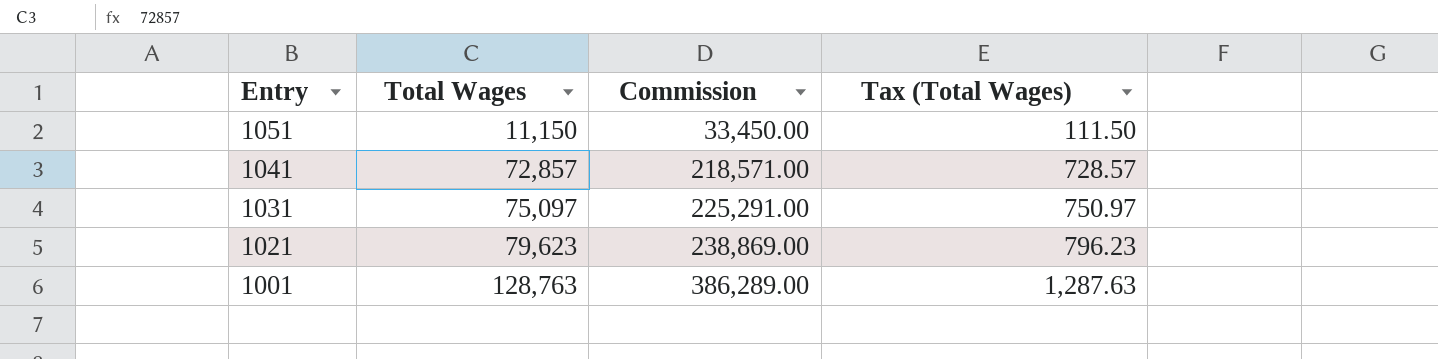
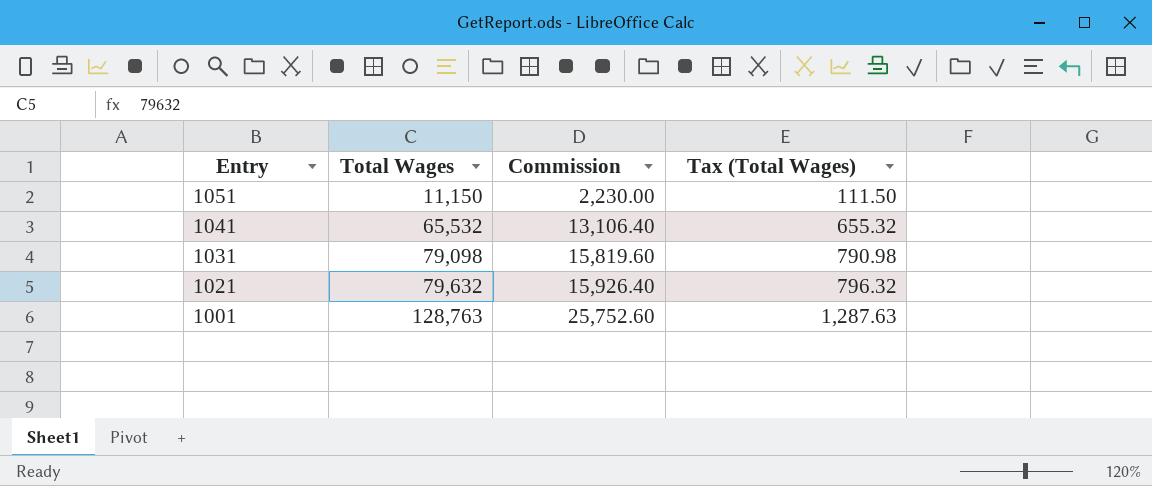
column Commission | formula: [Total Wages] * 3 -> [Total Wages] * 0.2
1041 | Total Wages: 72,857 -> 65,532
1041 | Tax (Total Wages): 728.57 -> 655.32
1031 | Total Wages: 75,097 -> 79,098
1031 | Tax (Total Wages): 750.97 -> 790.98
1021 | Total Wages: 79,623 -> 79,632
1021 | Tax (Total Wages): 796.23 -> 796.32

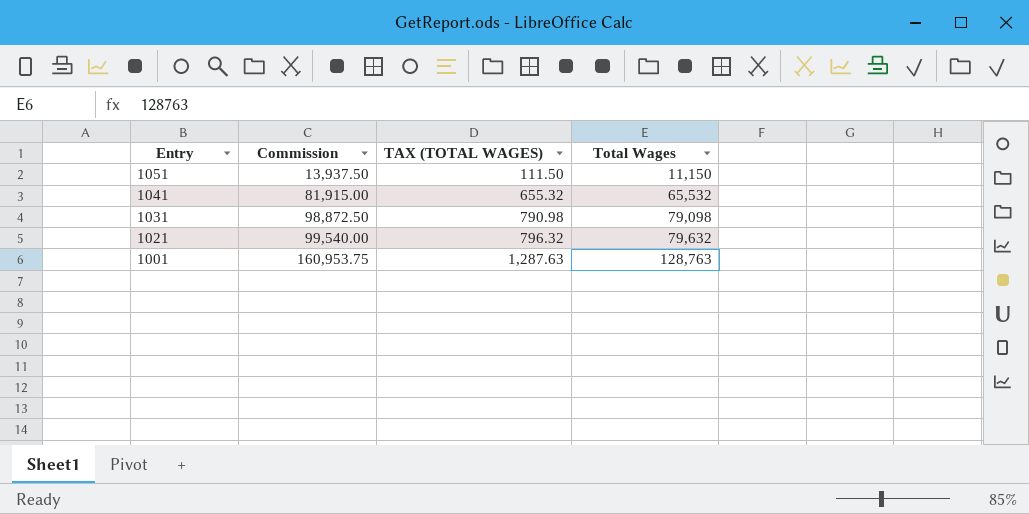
column Commission | formula: [Total Wages] * 0.2 -> [Total Wages] * 1.25
column name: Tax (Total Wages) -> TAX (TOTAL WAGES)
column Total Wages | position: 2 -> 4

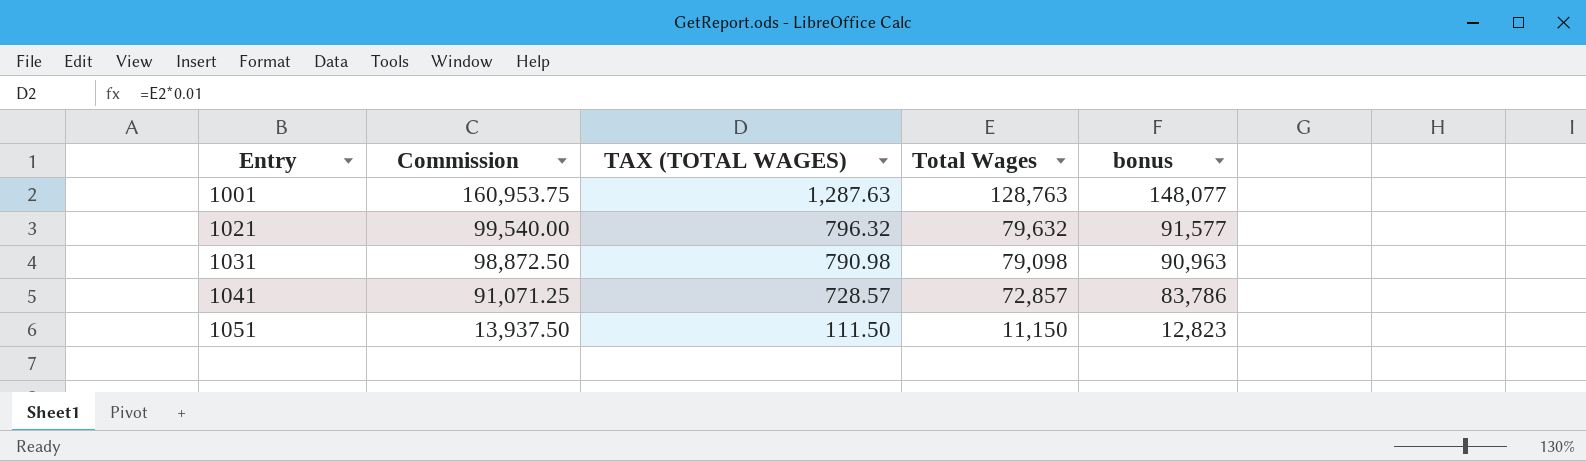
row order: Entry descending -> Entry ascending
column bonus | formula: none -> [Total Wages] * 1.15
1041 | Commission: 81,915.00 -> 91,071.25
1041 | TAX (TOTAL WAGES): 655.32 -> 728.57
1041 | Total Wages: 65,532 -> 72,857

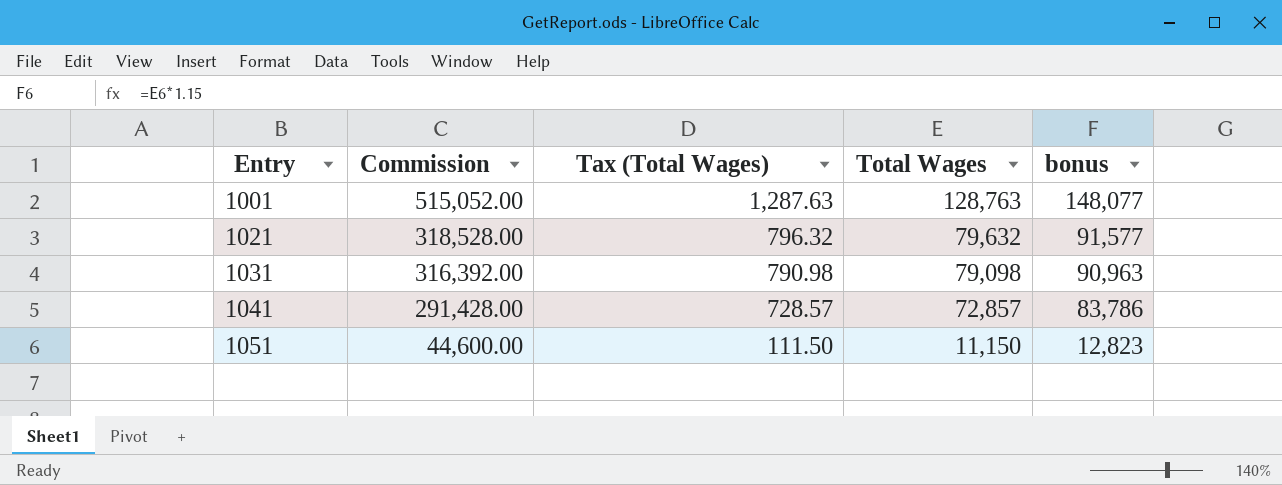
column Commission | formula: [Total Wages] * 1.25 -> [Total Wages] * 4
column name: TAX (TOTAL WAGES) -> Tax (Total Wages)

